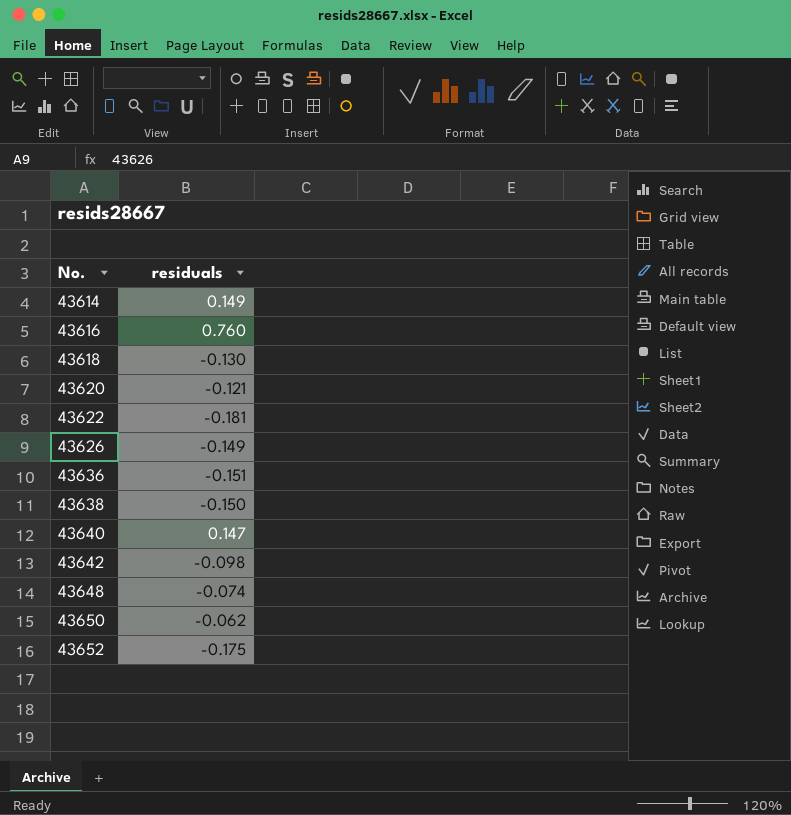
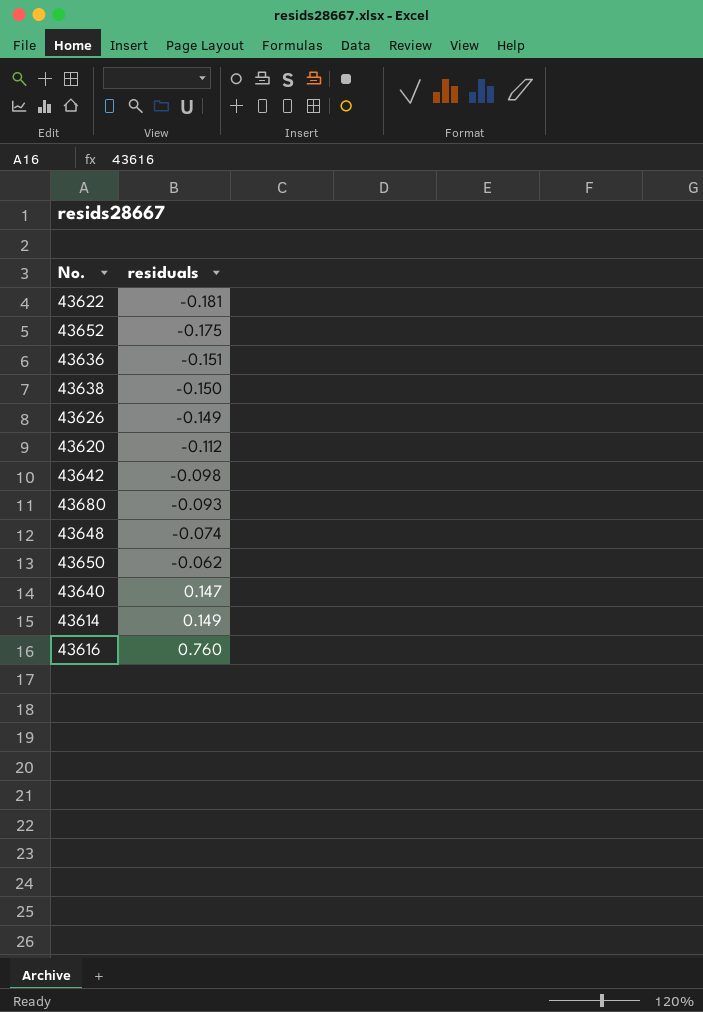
row order: No. ascending -> residuals ascending
row 43618: -0.130 -> none
43620 | residuals: -0.121 -> -0.112
row 43680: none -> -0.093

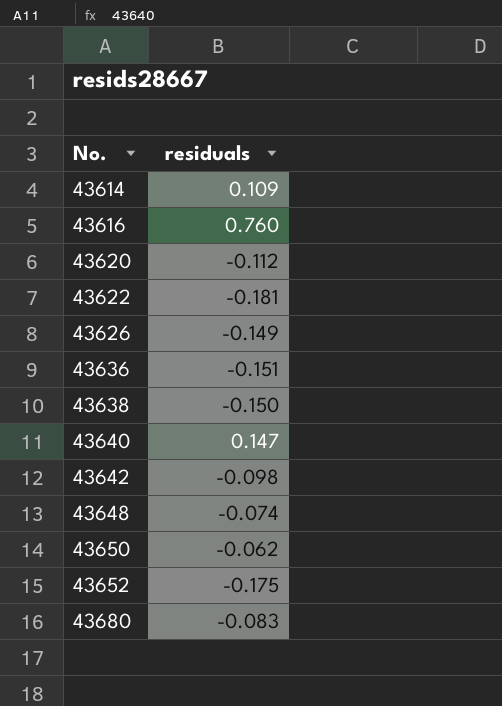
row order: residuals ascending -> No. ascending
43614 | residuals: 0.149 -> 0.109
43680 | residuals: -0.093 -> -0.083

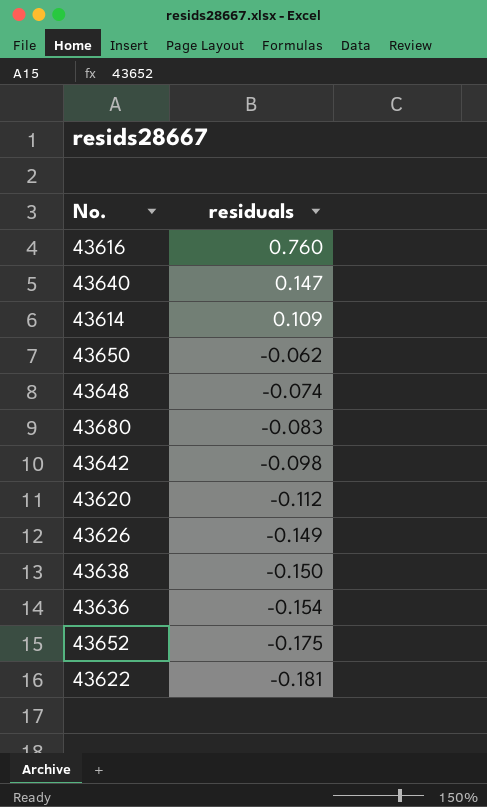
row order: No. ascending -> residuals descending
43636 | residuals: -0.151 -> -0.154

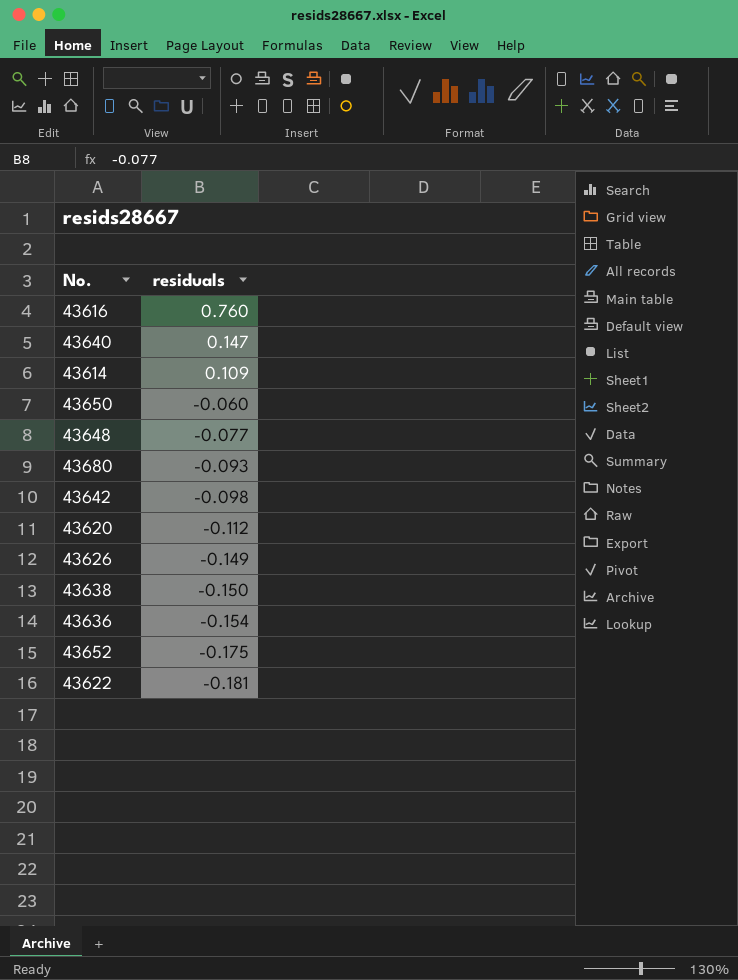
43650 | residuals: -0.062 -> -0.060
43648 | residuals: -0.074 -> -0.077
43680 | residuals: -0.083 -> -0.093

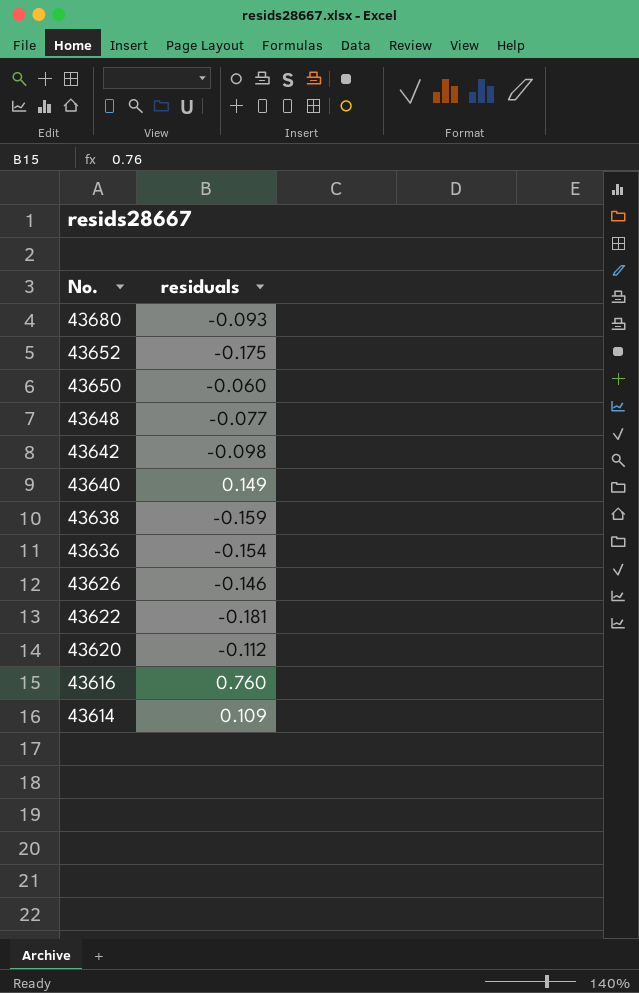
row order: residuals descending -> No. descending
43640 | residuals: 0.147 -> 0.149
43638 | residuals: -0.150 -> -0.159
43626 | residuals: -0.149 -> -0.146

